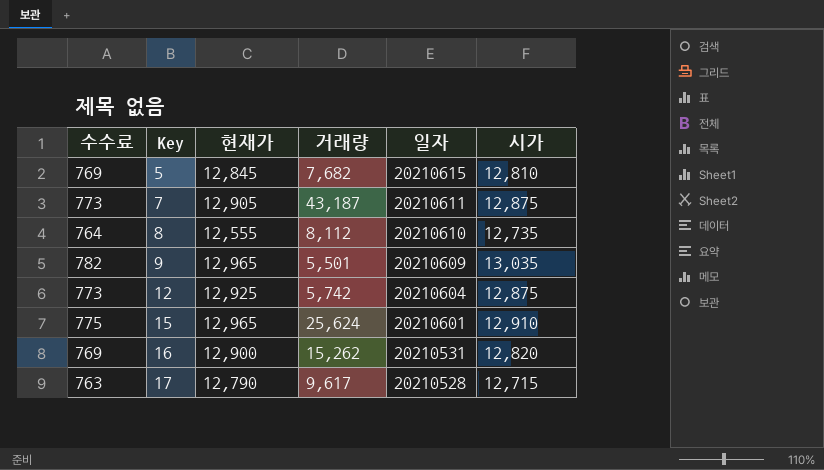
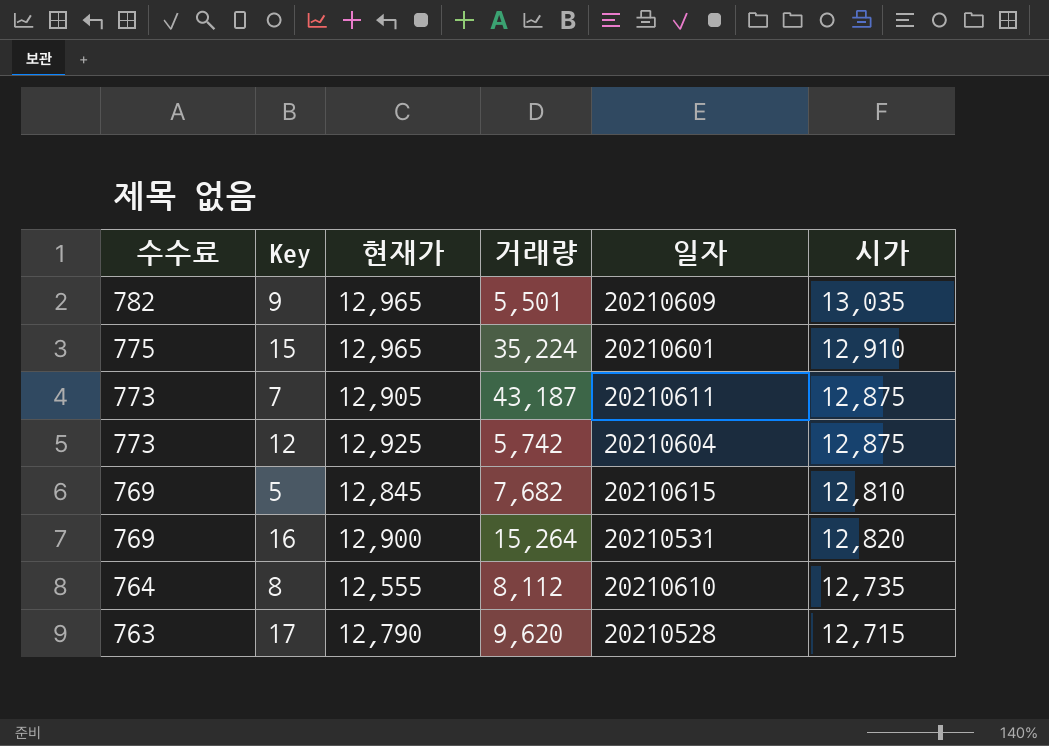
row order: Key ascending -> 수수료 descending
15 | 거래량: 25,624 -> 35,224
16 | 거래량: 15,262 -> 15,264
17 | 거래량: 9,617 -> 9,620

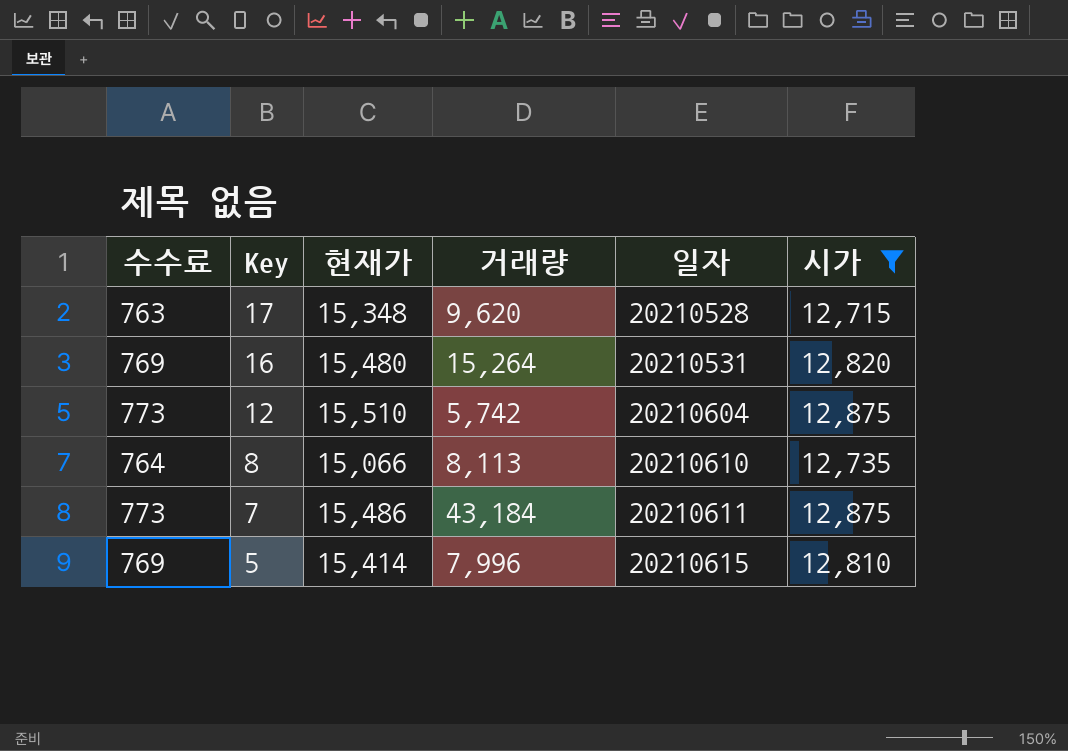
filter: none -> 시가 <= 12,875
row order: 수수료 descending -> Key descending
17 | 현재가: 12,790 -> 15,348
16 | 현재가: 12,900 -> 15,480
12 | 현재가: 12,925 -> 15,510
8 | 현재가: 12,555 -> 15,066
8 | 거래량: 8,112 -> 8,113
7 | 현재가: 12,905 -> 15,486
7 | 거래량: 43,187 -> 43,184
5 | 현재가: 12,845 -> 15,414
5 | 거래량: 7,682 -> 7,996

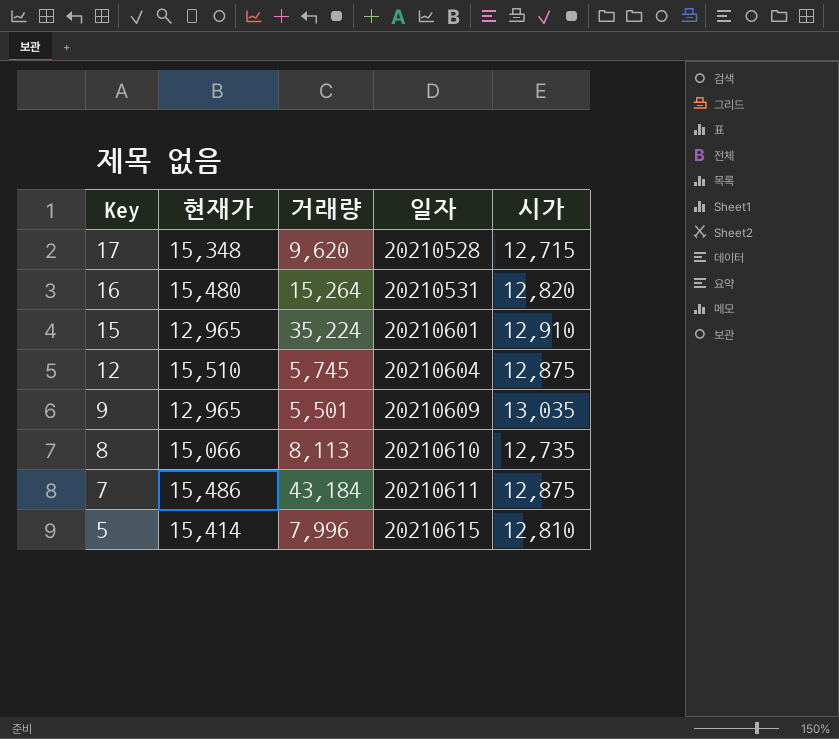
filter: 시가 <= 12,875 -> none
column 수수료 | formula: [시가] * 0.06 -> none
12 | 거래량: 5,742 -> 5,745

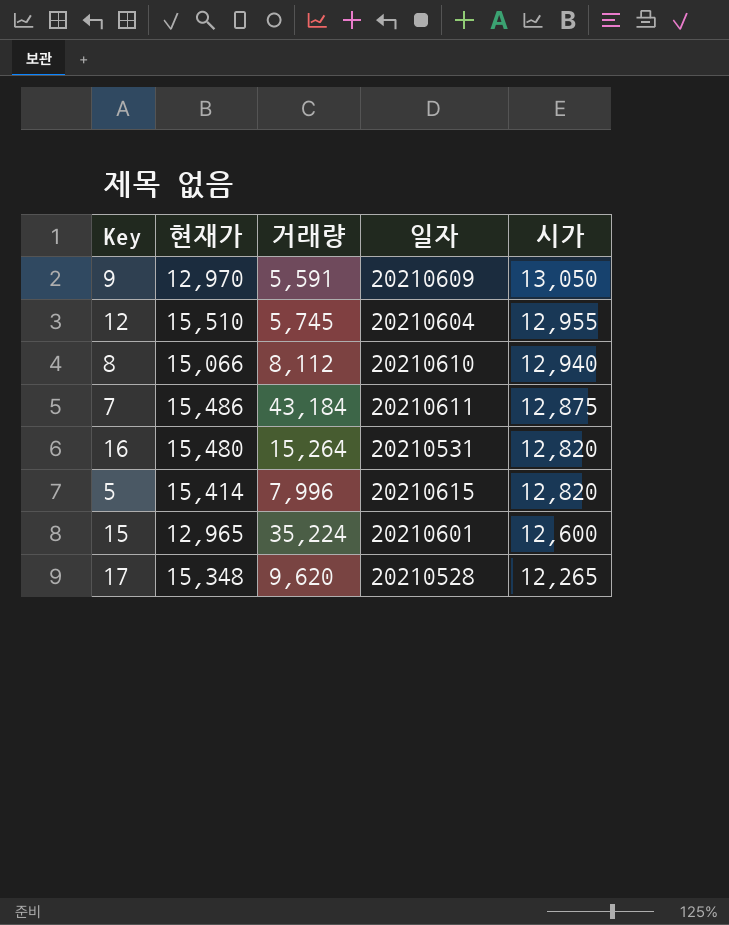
row order: Key descending -> 시가 descending
9 | 현재가: 12,965 -> 12,970
9 | 거래량: 5,501 -> 5,591
9 | 시가: 13,035 -> 13,050
12 | 시가: 12,875 -> 12,955
8 | 거래량: 8,113 -> 8,112
8 | 시가: 12,735 -> 12,940
5 | 시가: 12,810 -> 12,820
15 | 시가: 12,910 -> 12,600
17 | 시가: 12,715 -> 12,265

